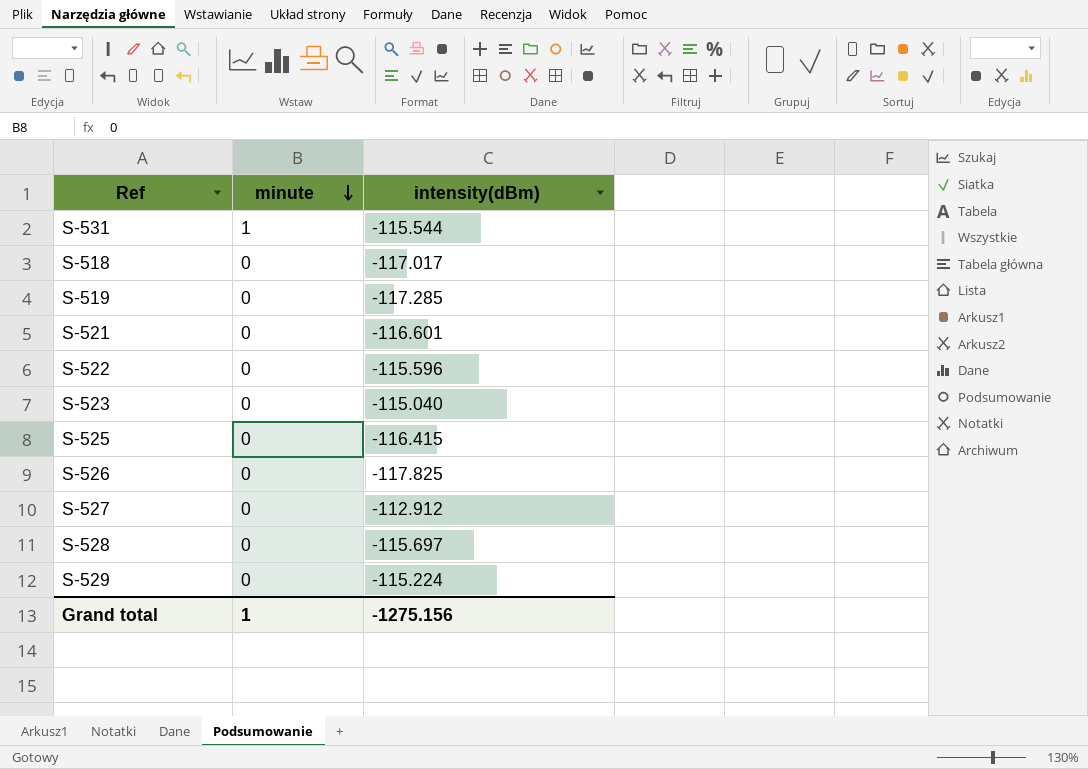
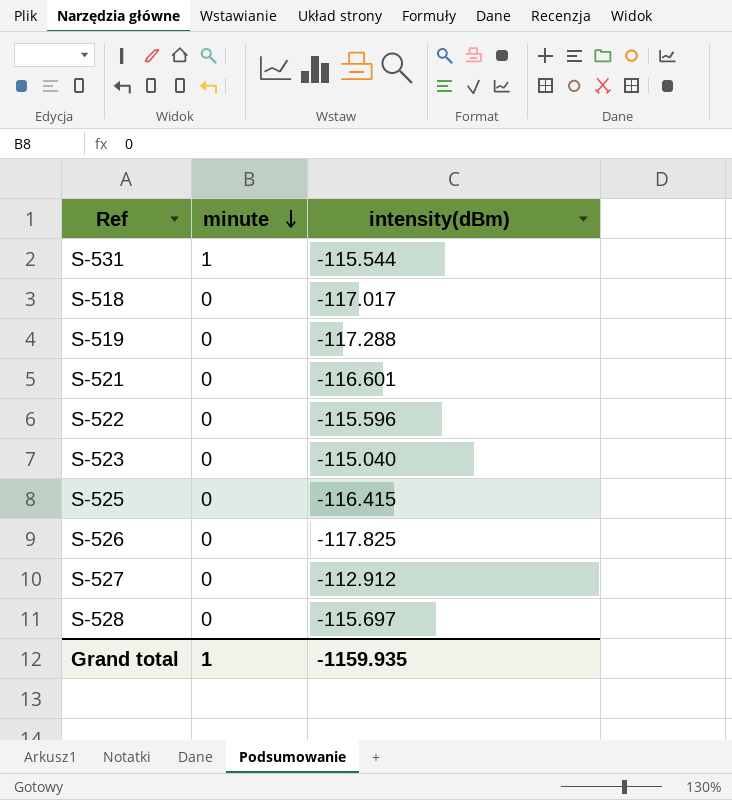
row S-529: 0 | -115.224 -> none
S-519 | intensity(dBm): -117.285 -> -117.288
Grand total | intensity(dBm): -1275.156 -> -1159.935

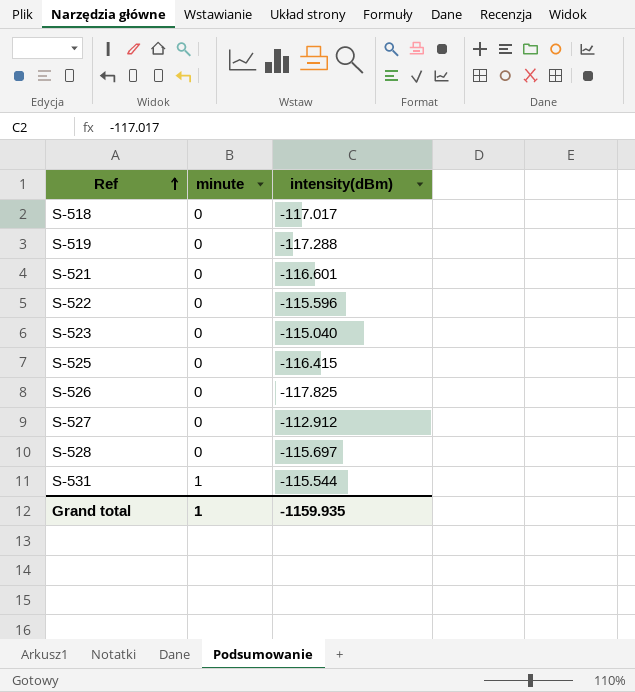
row order: minute descending -> Ref ascending

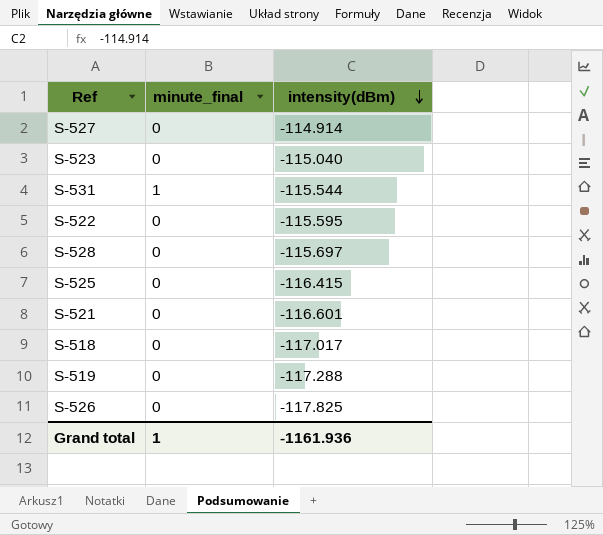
row order: Ref ascending -> intensity(dBm) descending
column name: minute -> minute_final
S-527 | intensity(dBm): -112.912 -> -114.914
S-522 | intensity(dBm): -115.596 -> -115.595
Grand total | intensity(dBm): -1159.935 -> -1161.936

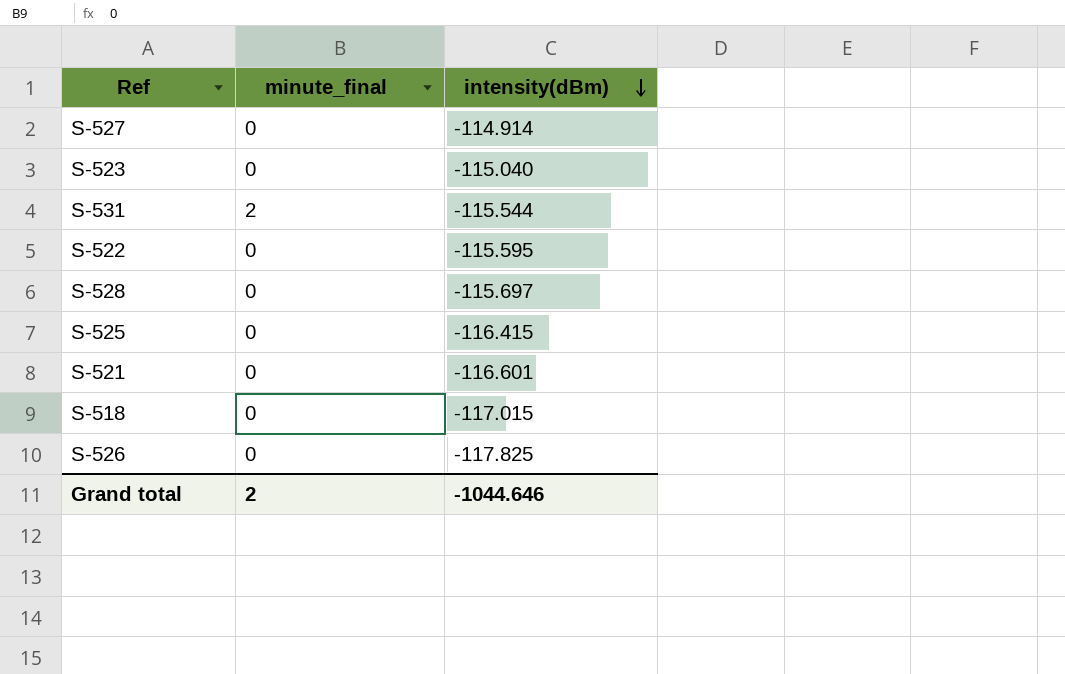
row S-519: 0 | -117.288 -> none
S-531 | minute_final: 1 -> 2
S-518 | intensity(dBm): -117.017 -> -117.015
Grand total | minute_final: 1 -> 2
Grand total | intensity(dBm): -1161.936 -> -1044.646

